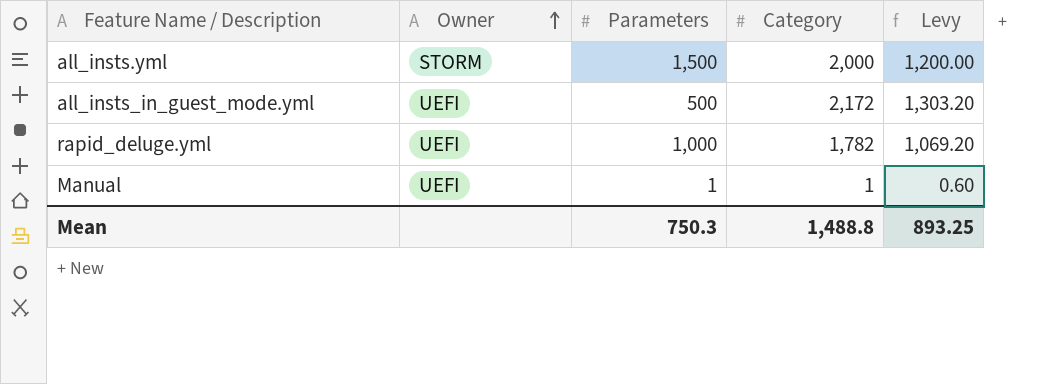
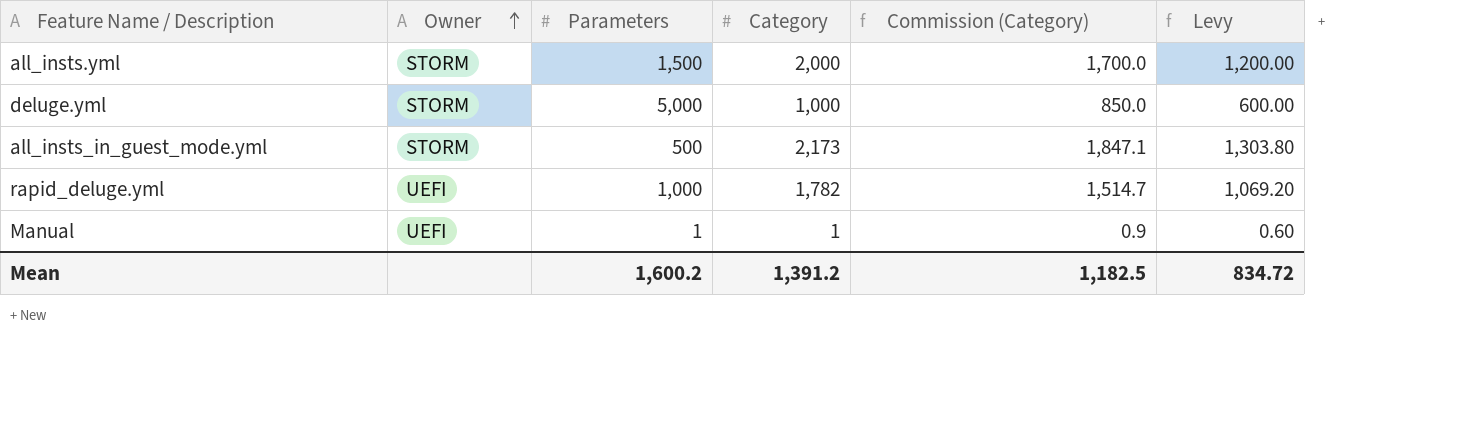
column Commission (Category) | formula: none -> [Category] * 0.85
row deluge.yml: none -> STORM | 5,000 | 1,000 | 850.0 | 600.00
all_insts_in_guest_mode.yml | Owner: UEFI -> STORM
all_insts_in_guest_mode.yml | Category: 2,172 -> 2,173
all_insts_in_guest_mode.yml | Levy: 1,303.20 -> 1,303.80
Mean | Parameters: 750.3 -> 1,600.2
Mean | Category: 1,488.8 -> 1,391.2
Mean | Levy: 893.25 -> 834.72

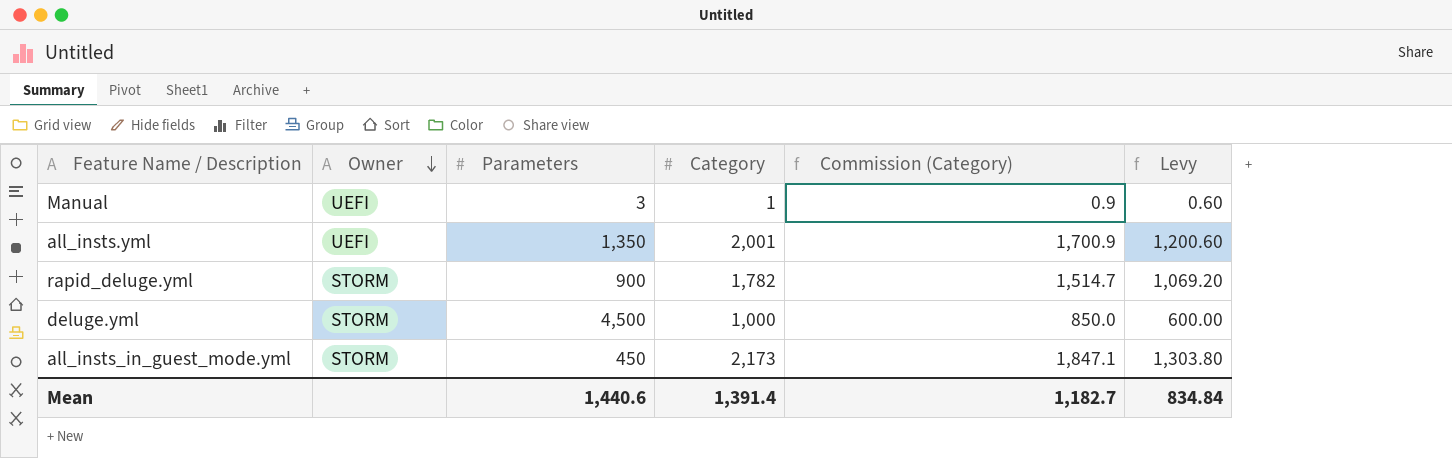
row order: Owner ascending -> Owner descending
Manual | Parameters: 1 -> 3
all_insts.yml | Owner: STORM -> UEFI
all_insts.yml | Parameters: 1,500 -> 1,350
all_insts.yml | Category: 2,000 -> 2,001
all_insts.yml | Commission (Category): 1,700.0 -> 1,700.9
all_insts.yml | Levy: 1,200.00 -> 1,200.60
rapid_deluge.yml | Owner: UEFI -> STORM
rapid_deluge.yml | Parameters: 1,000 -> 900
deluge.yml | Parameters: 5,000 -> 4,500
all_insts_in_guest_mode.yml | Parameters: 500 -> 450
Mean | Parameters: 1,600.2 -> 1,440.6
Mean | Category: 1,391.2 -> 1,391.4
Mean | Commission (Category): 1,182.5 -> 1,182.7
Mean | Levy: 834.72 -> 834.84

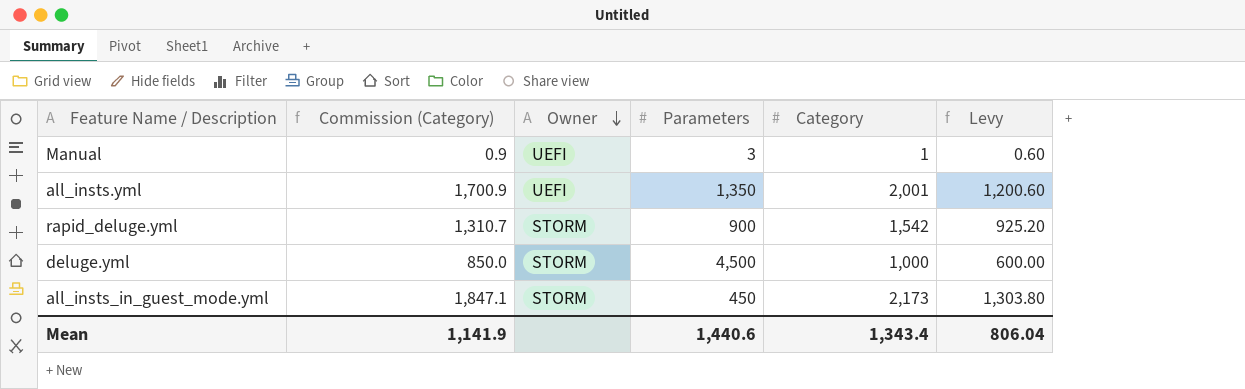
column Commission (Category) | position: 5 -> 2
rapid_deluge.yml | Commission (Category): 1,514.7 -> 1,310.7
rapid_deluge.yml | Category: 1,782 -> 1,542
rapid_deluge.yml | Levy: 1,069.20 -> 925.20
Mean | Commission (Category): 1,182.7 -> 1,141.9
Mean | Category: 1,391.4 -> 1,343.4
Mean | Levy: 834.84 -> 806.04

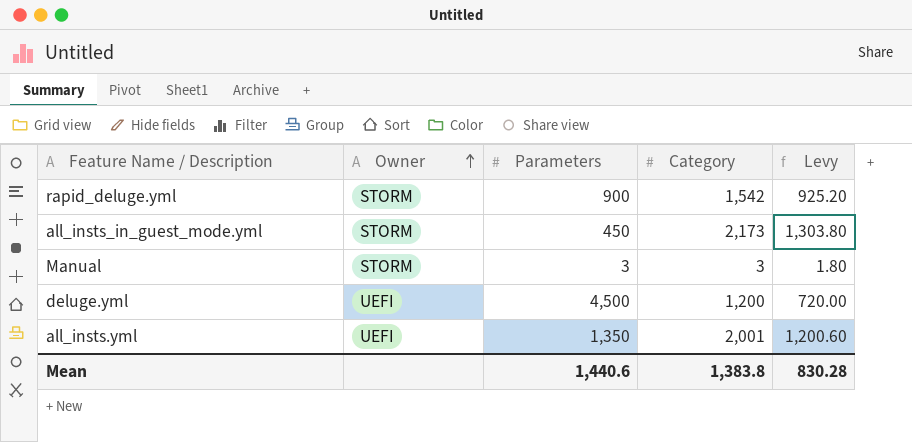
row order: Owner descending -> Owner ascending
column Commission (Category) | formula: [Category] * 0.85 -> none
Manual | Owner: UEFI -> STORM
Manual | Category: 1 -> 3
Manual | Levy: 0.60 -> 1.80
deluge.yml | Owner: STORM -> UEFI
deluge.yml | Category: 1,000 -> 1,200
deluge.yml | Levy: 600.00 -> 720.00
Mean | Category: 1,343.4 -> 1,383.8
Mean | Levy: 806.04 -> 830.28

